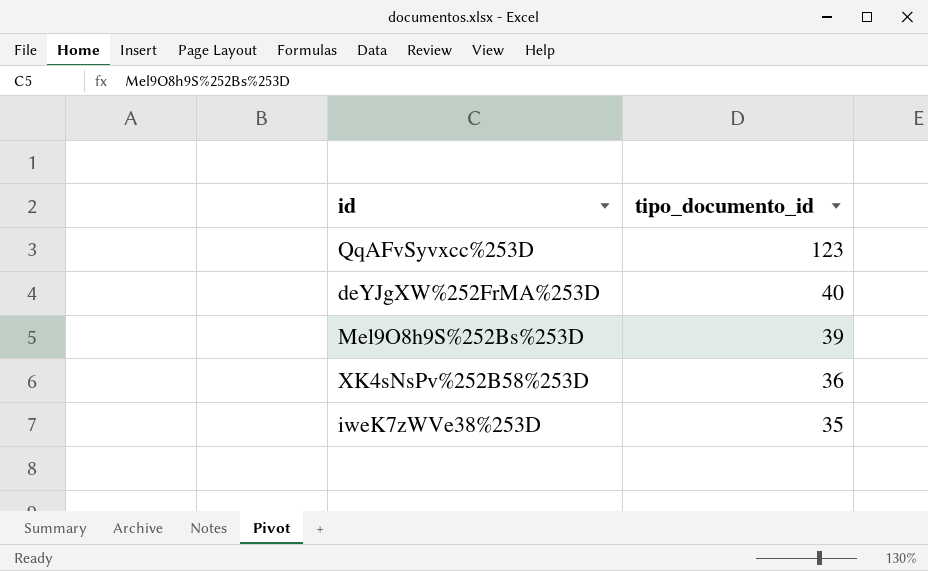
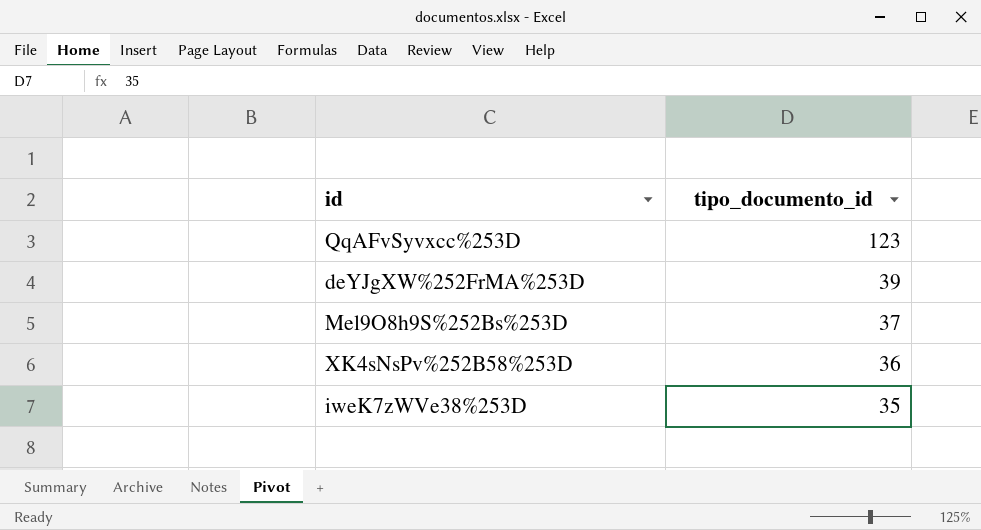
deYJgXW%252FrMA%253D | tipo_documento_id: 40 -> 39
Mel9O8h9S%252Bs%253D | tipo_documento_id: 39 -> 37

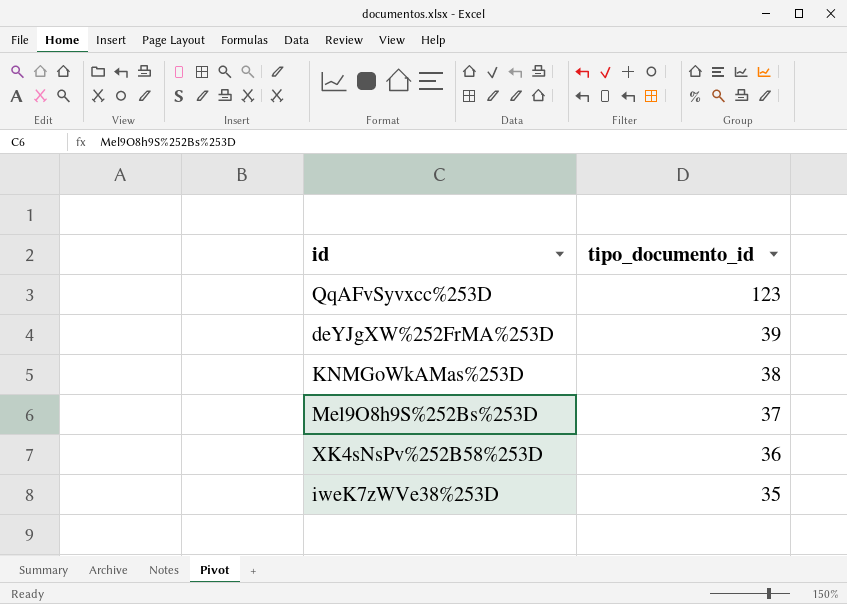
row KNMGoWkAMas%253D: none -> 38

